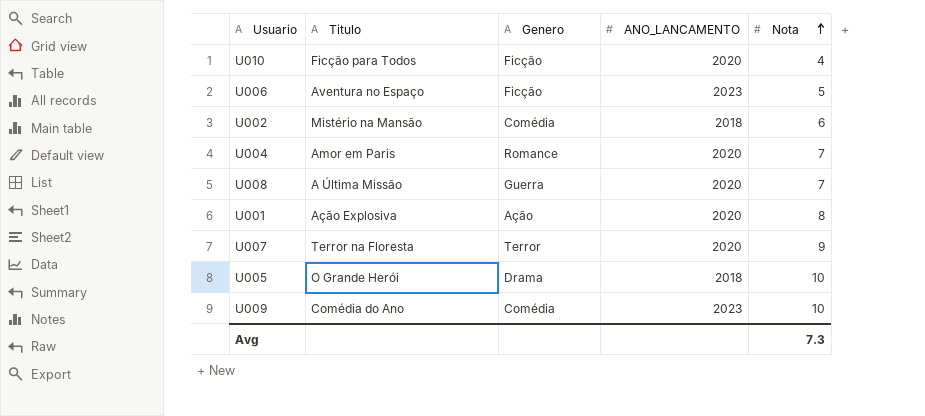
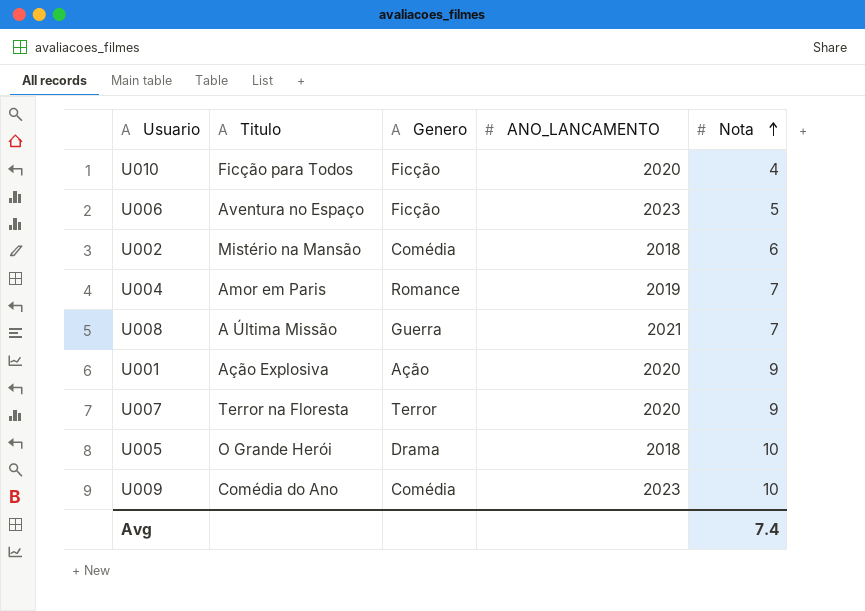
U004 | ANO_LANCAMENTO: 2020 -> 2019
U008 | ANO_LANCAMENTO: 2020 -> 2021
U001 | Nota: 8 -> 9
Avg | Nota: 7.3 -> 7.4

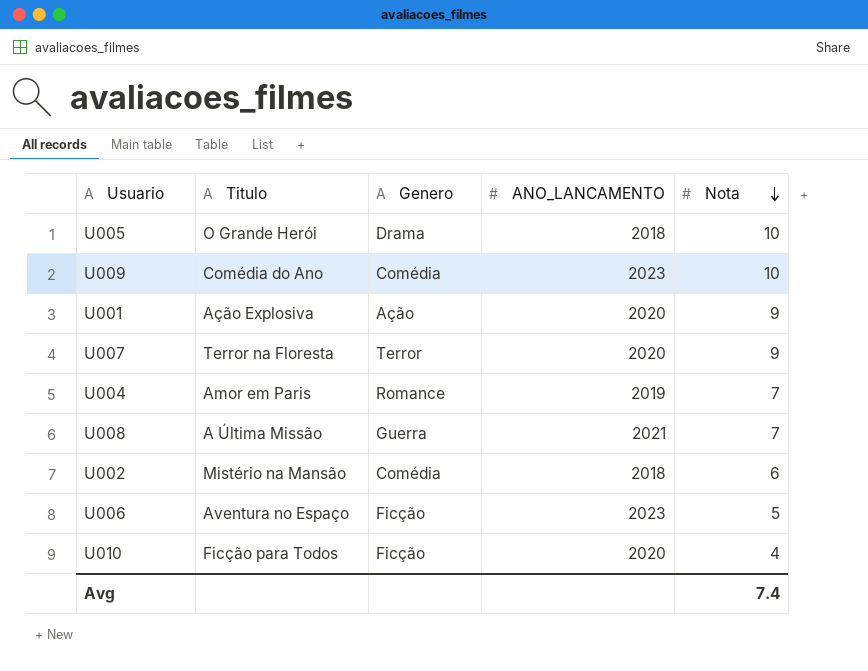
row order: Nota ascending -> Nota descending

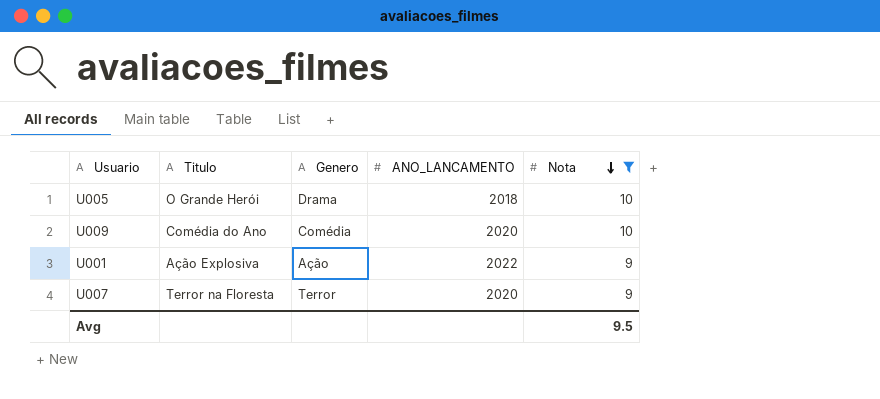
filter: none -> Nota >= 9
U009 | ANO_LANCAMENTO: 2023 -> 2020
U001 | ANO_LANCAMENTO: 2020 -> 2022
Avg | Nota: 7.4 -> 9.5

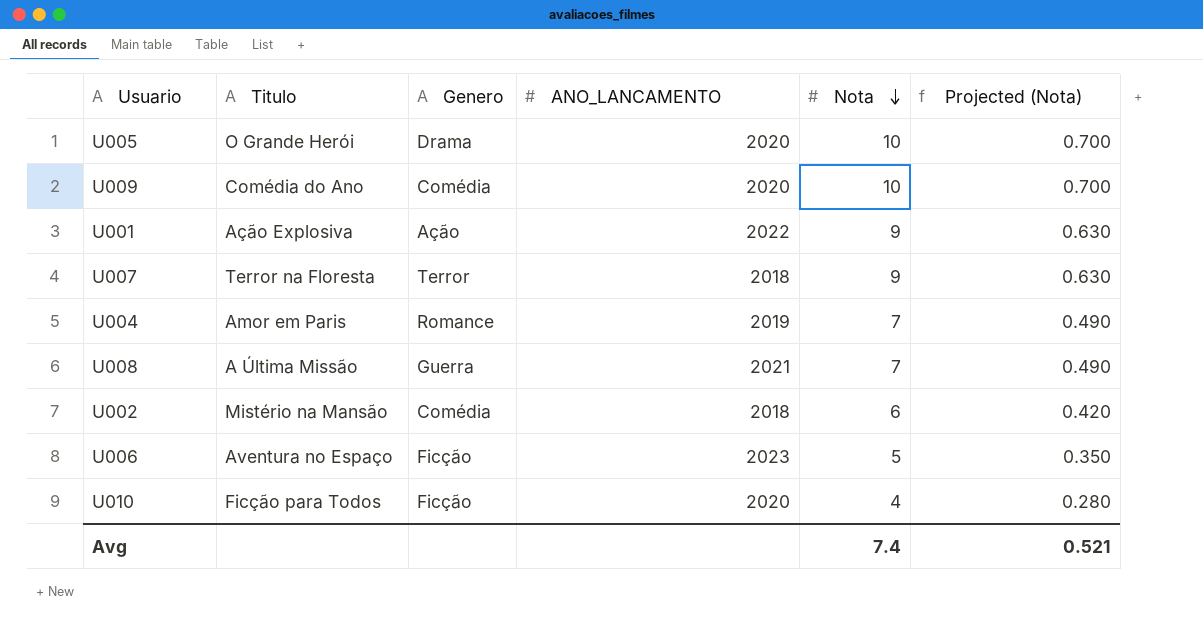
filter: Nota >= 9 -> none
column Projected (Nota) | formula: none -> [Nota] * 0.07
U005 | ANO_LANCAMENTO: 2018 -> 2020
U007 | ANO_LANCAMENTO: 2020 -> 2018
Avg | Nota: 9.5 -> 7.4

